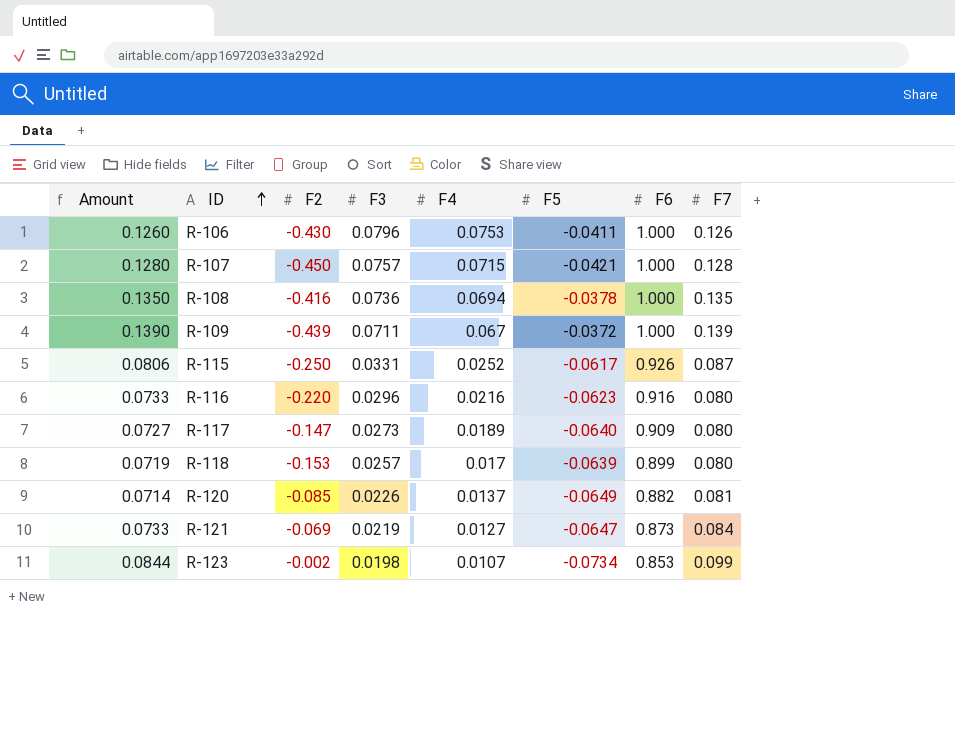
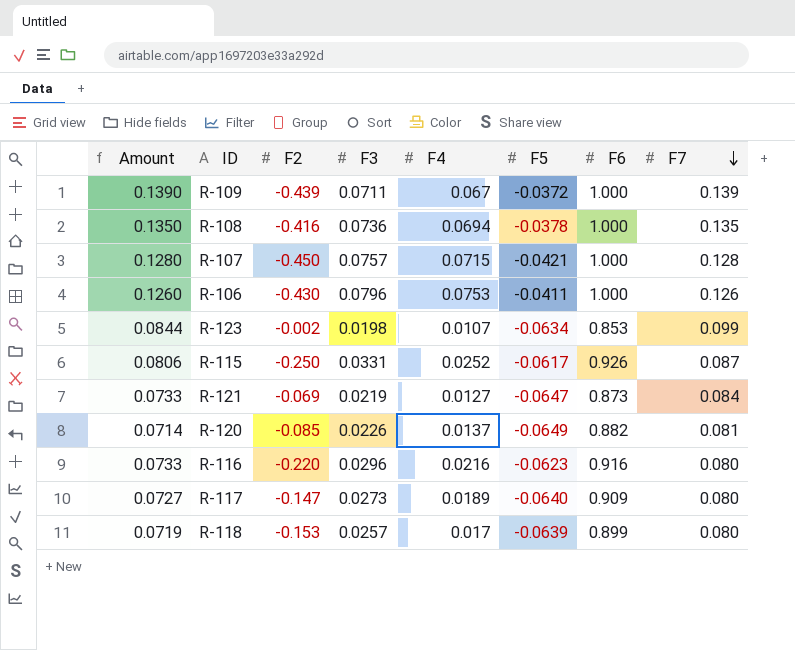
row order: ID ascending -> F7 descending
R-123 | F5: -0.0734 -> -0.0634

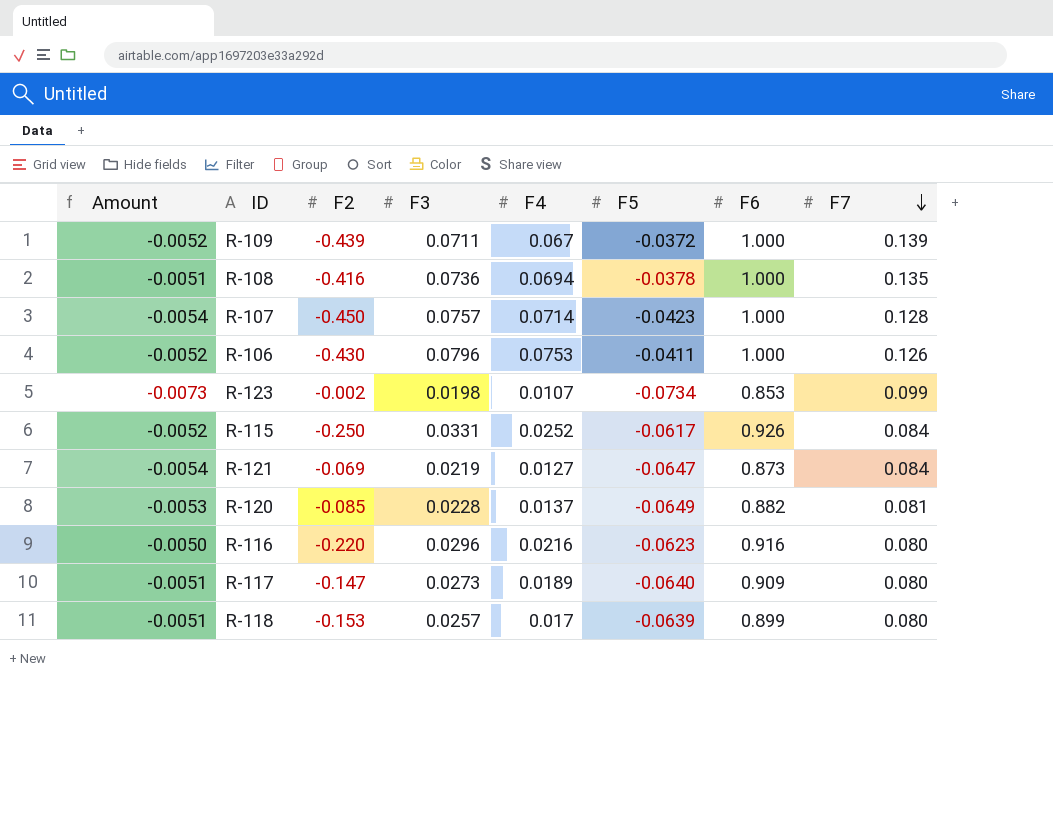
column Amount | formula: [F6] * [F7] -> [F5] * [F7]
R-107 | F4: 0.0715 -> 0.0714
R-107 | F5: -0.0421 -> -0.0423
R-123 | F5: -0.0634 -> -0.0734
R-115 | F7: 0.087 -> 0.084
R-120 | F3: 0.0226 -> 0.0228

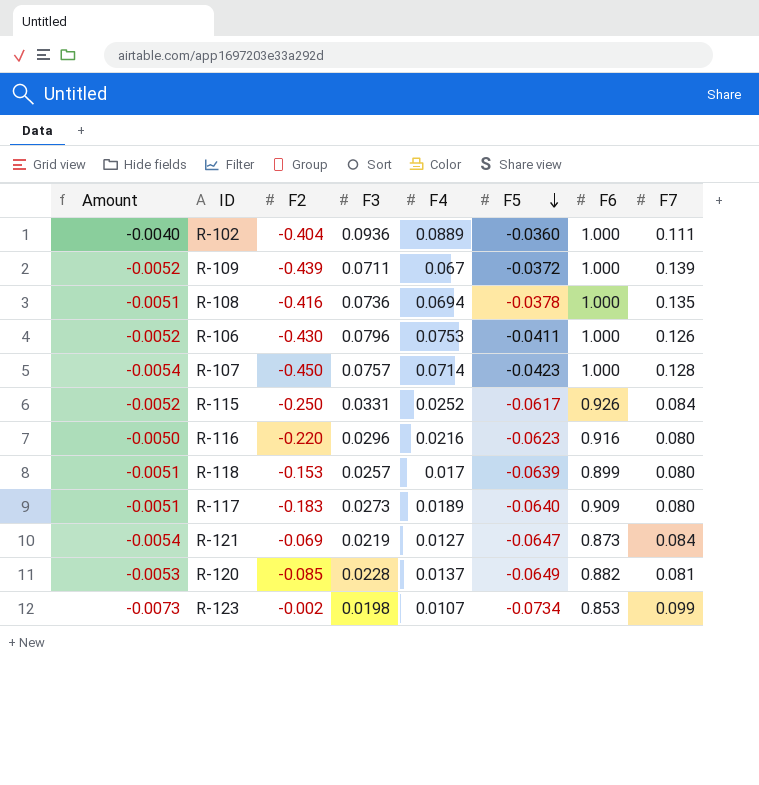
row order: F7 descending -> F5 descending
row R-102: none -> -0.0040 | -0.404 | 0.0936 | 0.0889 | -0.0360 | 1.000 | 0.111
R-117 | F2: -0.147 -> -0.183

